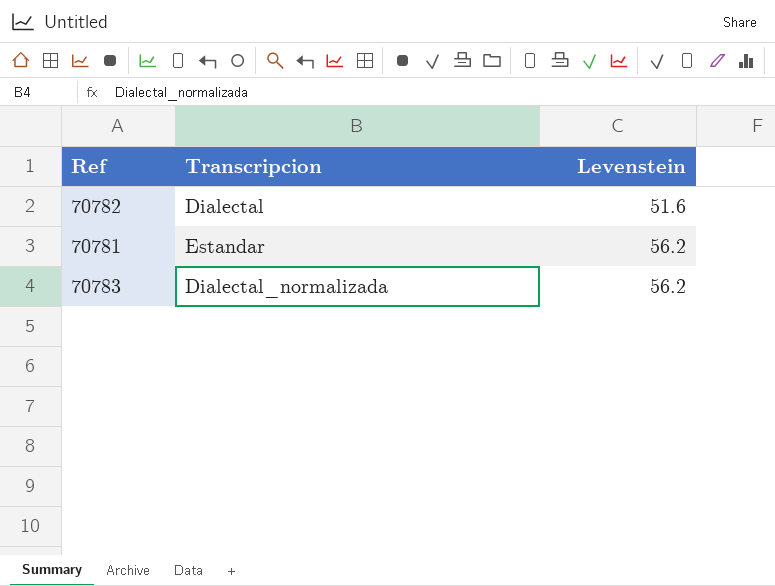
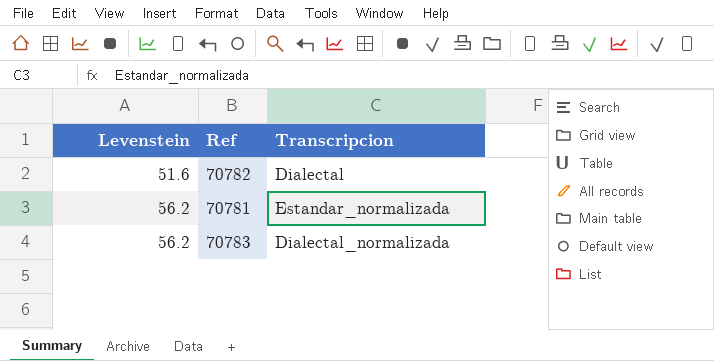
column Levenstein | position: 3 -> 1
70781 | Transcripcion: Estandar -> Estandar_normalizada

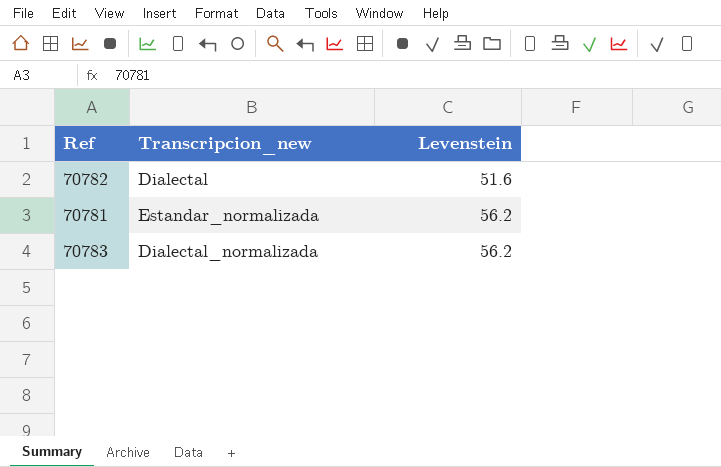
column name: Transcripcion -> Transcripcion_new
column Levenstein | position: 1 -> 3

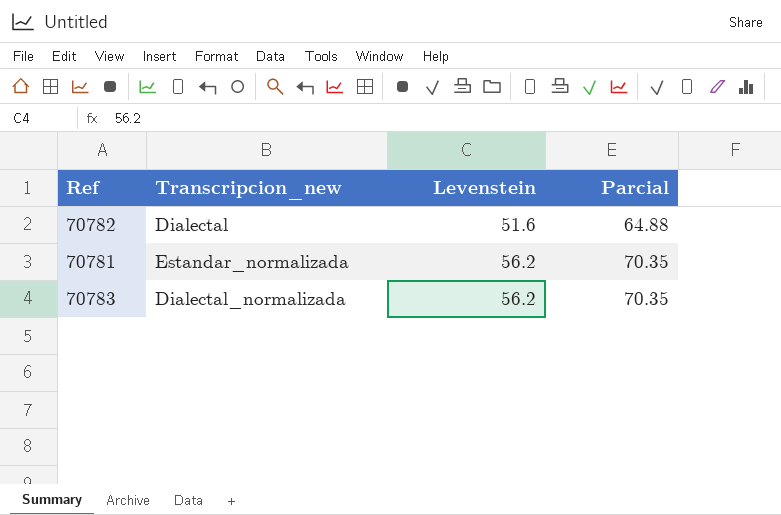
column Parcial | position: none -> 4

